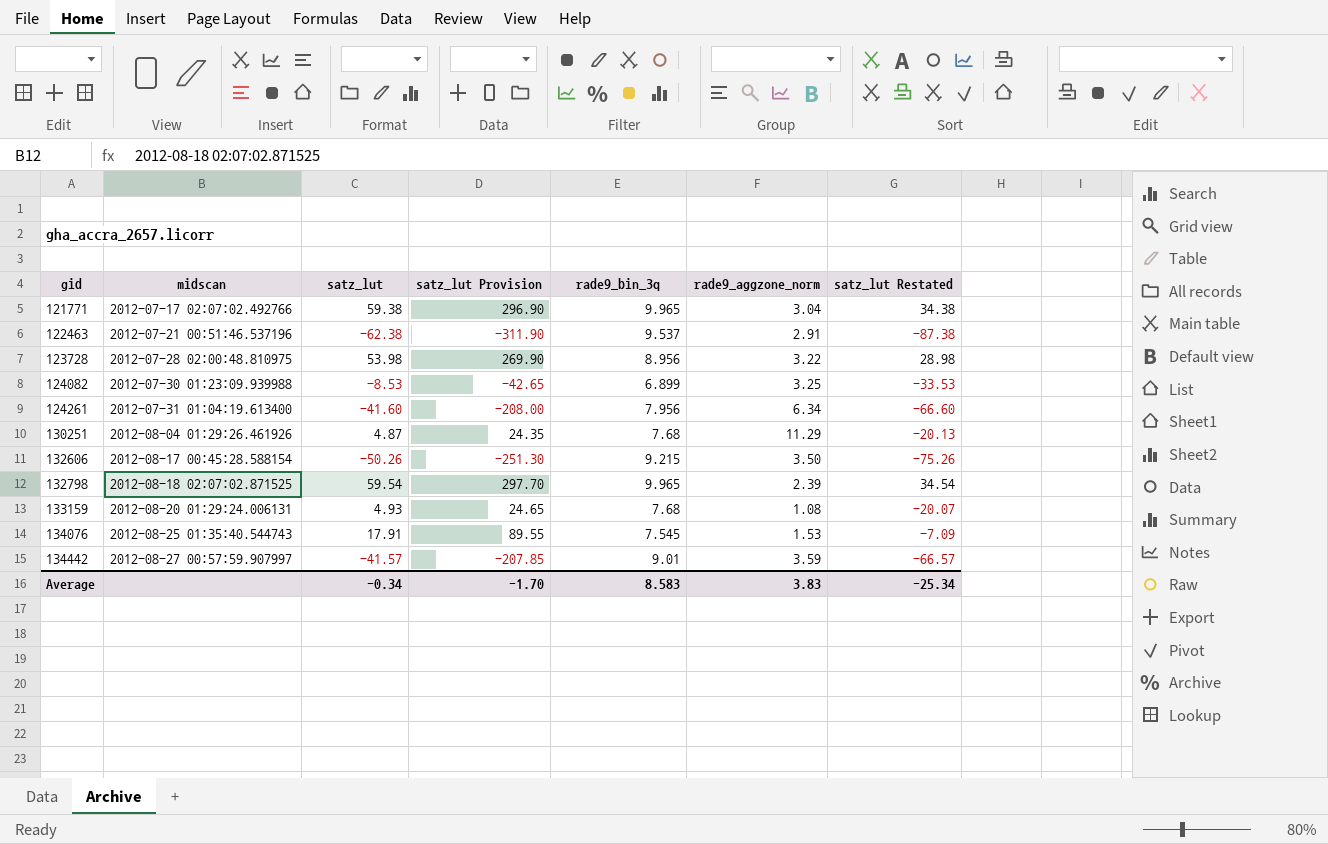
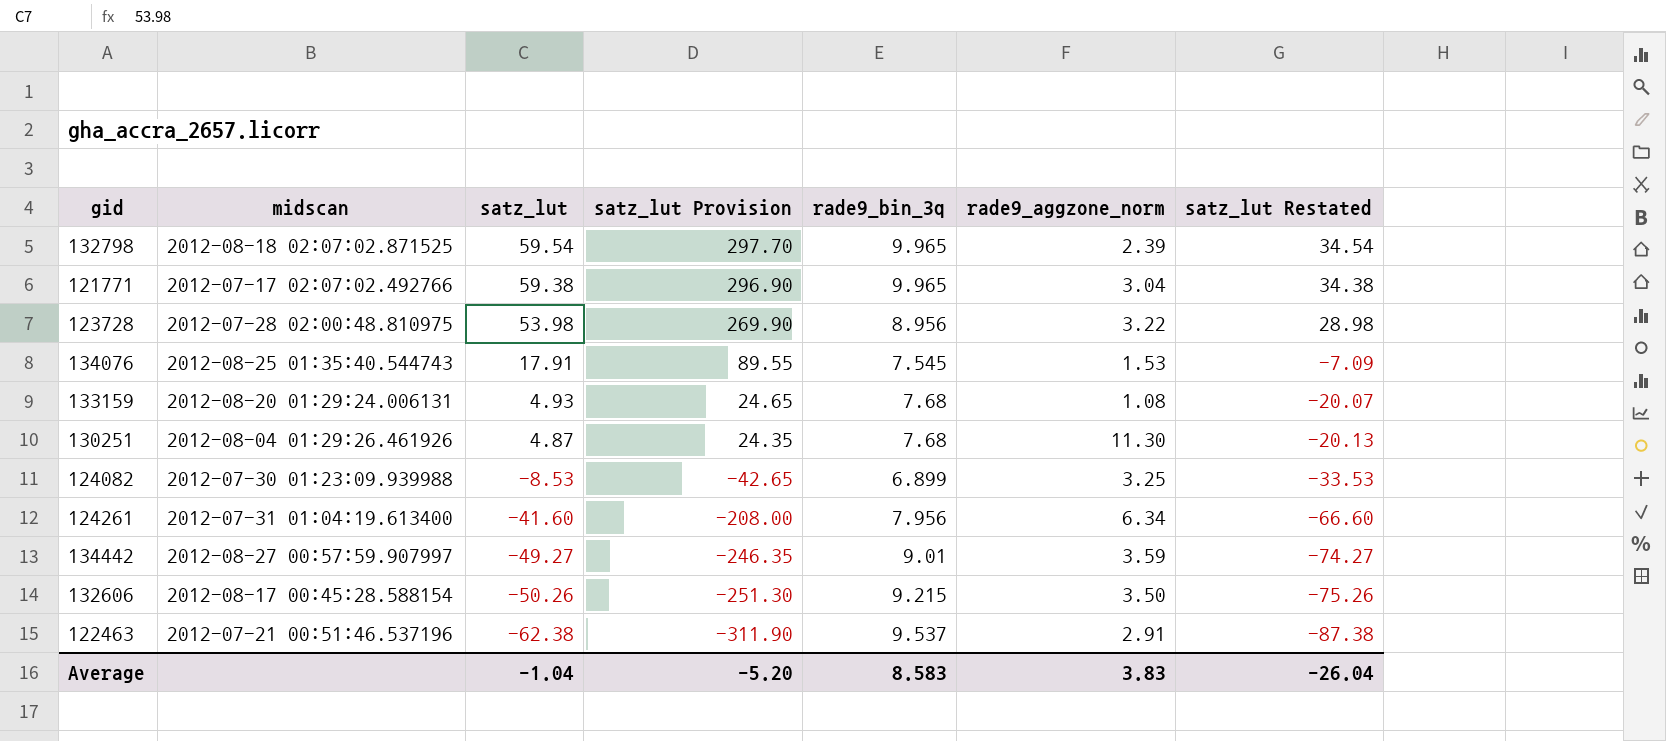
row order: gid ascending -> satz_lut descending
130251 | rade9_aggzone_norm: 11.29 -> 11.30
134442 | satz_lut: -41.57 -> -49.27
134442 | satz_lut Provision: -207.85 -> -246.35
134442 | satz_lut Restated: -66.57 -> -74.27
Average | satz_lut: -0.34 -> -1.04
Average | satz_lut Provision: -1.70 -> -5.20
Average | satz_lut Restated: -25.34 -> -26.04

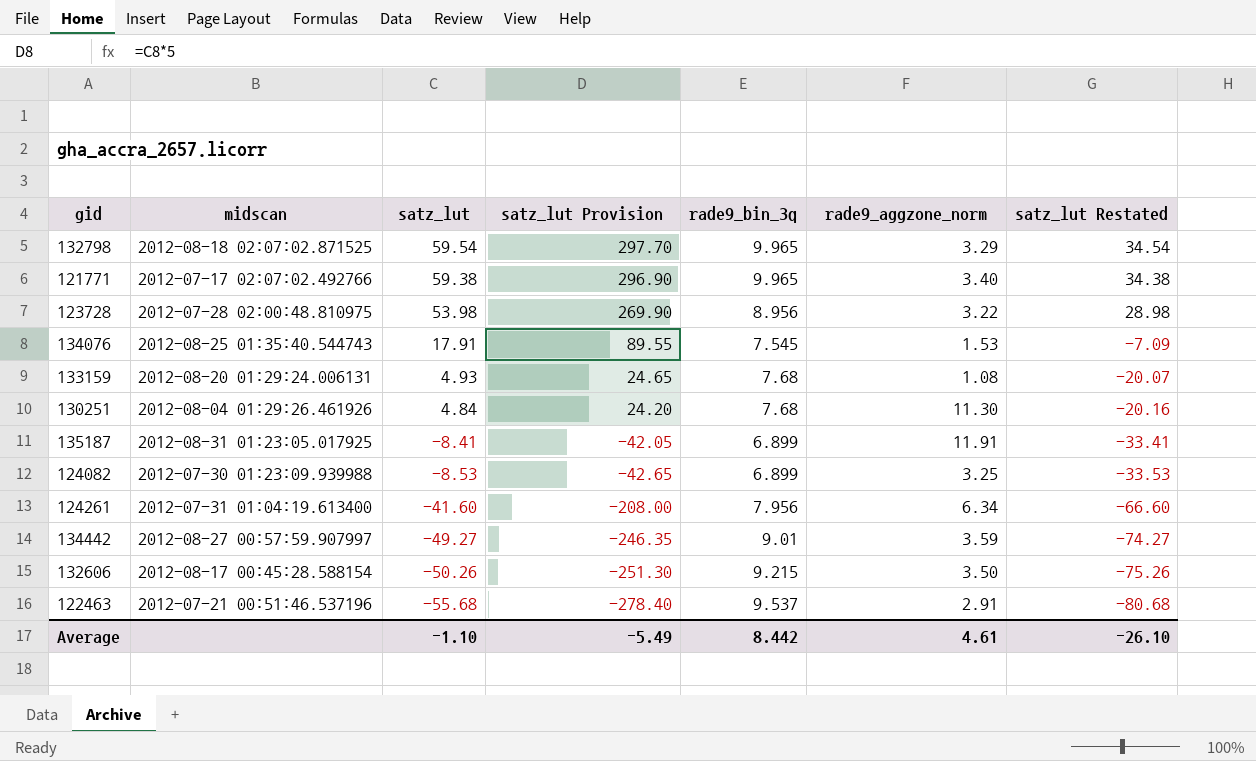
132798 | rade9_aggzone_norm: 2.39 -> 3.29
121771 | rade9_aggzone_norm: 3.04 -> 3.40
130251 | satz_lut: 4.87 -> 4.84
130251 | satz_lut Provision: 24.35 -> 24.20
130251 | satz_lut Restated: -20.13 -> -20.16
row 135187: none -> 2012-08-31 01:23:05.017925 | -8.41 | -42.05 | 6.899 | 11.91 | -33.41
122463 | satz_lut: -62.38 -> -55.68
122463 | satz_lut Provision: -311.90 -> -278.40
122463 | satz_lut Restated: -87.38 -> -80.68
Average | satz_lut: -1.04 -> -1.10
Average | satz_lut Provision: -5.20 -> -5.49
Average | rade9_bin_3q: 8.583 -> 8.442
Average | rade9_aggzone_norm: 3.83 -> 4.61
Average | satz_lut Restated: -26.04 -> -26.10

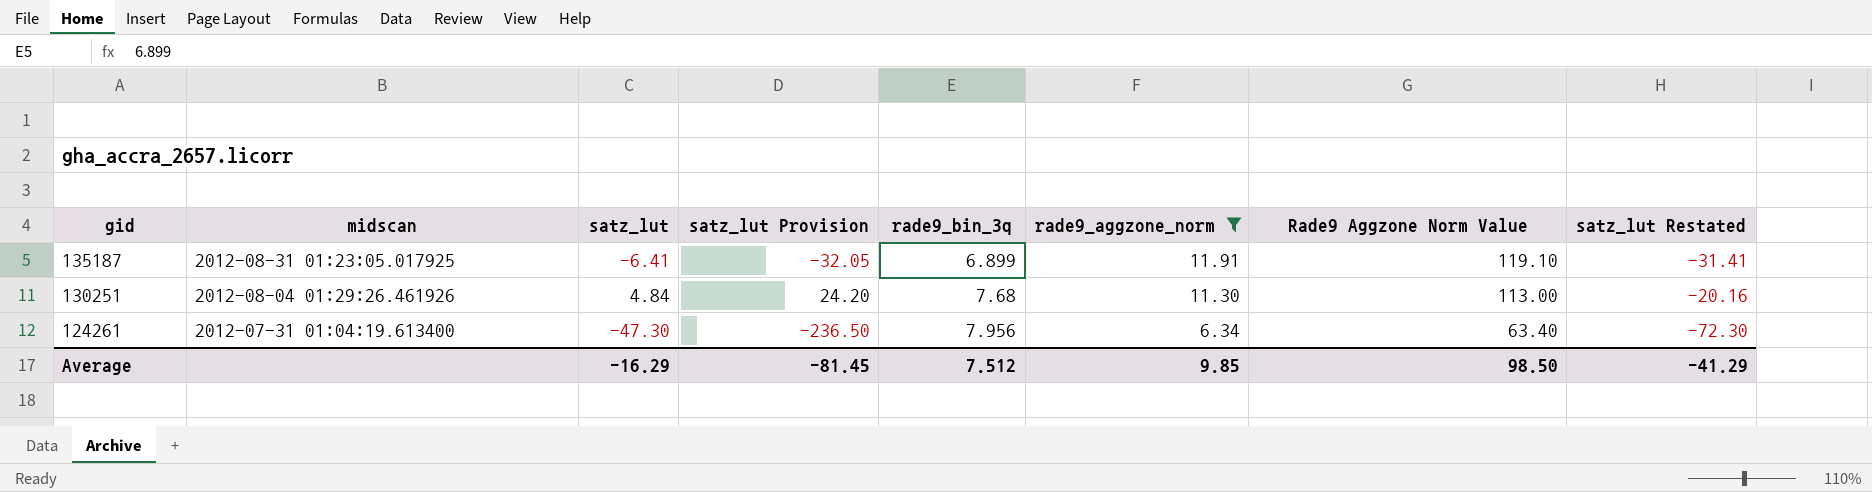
filter: none -> rade9_aggzone_norm >= 6.34
row order: satz_lut descending -> gid descending
column Rade9 Aggzone Norm Value | formula: none -> [rade9_aggzone_norm] * 10
135187 | satz_lut: -8.41 -> -6.41
135187 | satz_lut Provision: -42.05 -> -32.05
135187 | satz_lut Restated: -33.41 -> -31.41
124261 | satz_lut: -41.60 -> -47.30
124261 | satz_lut Provision: -208.00 -> -236.50
124261 | satz_lut Restated: -66.60 -> -72.30
Average | satz_lut: -1.10 -> -16.29
Average | satz_lut Provision: -5.49 -> -81.45
Average | rade9_bin_3q: 8.442 -> 7.512
Average | rade9_aggzone_norm: 4.61 -> 9.85
Average | satz_lut Restated: -26.10 -> -41.29

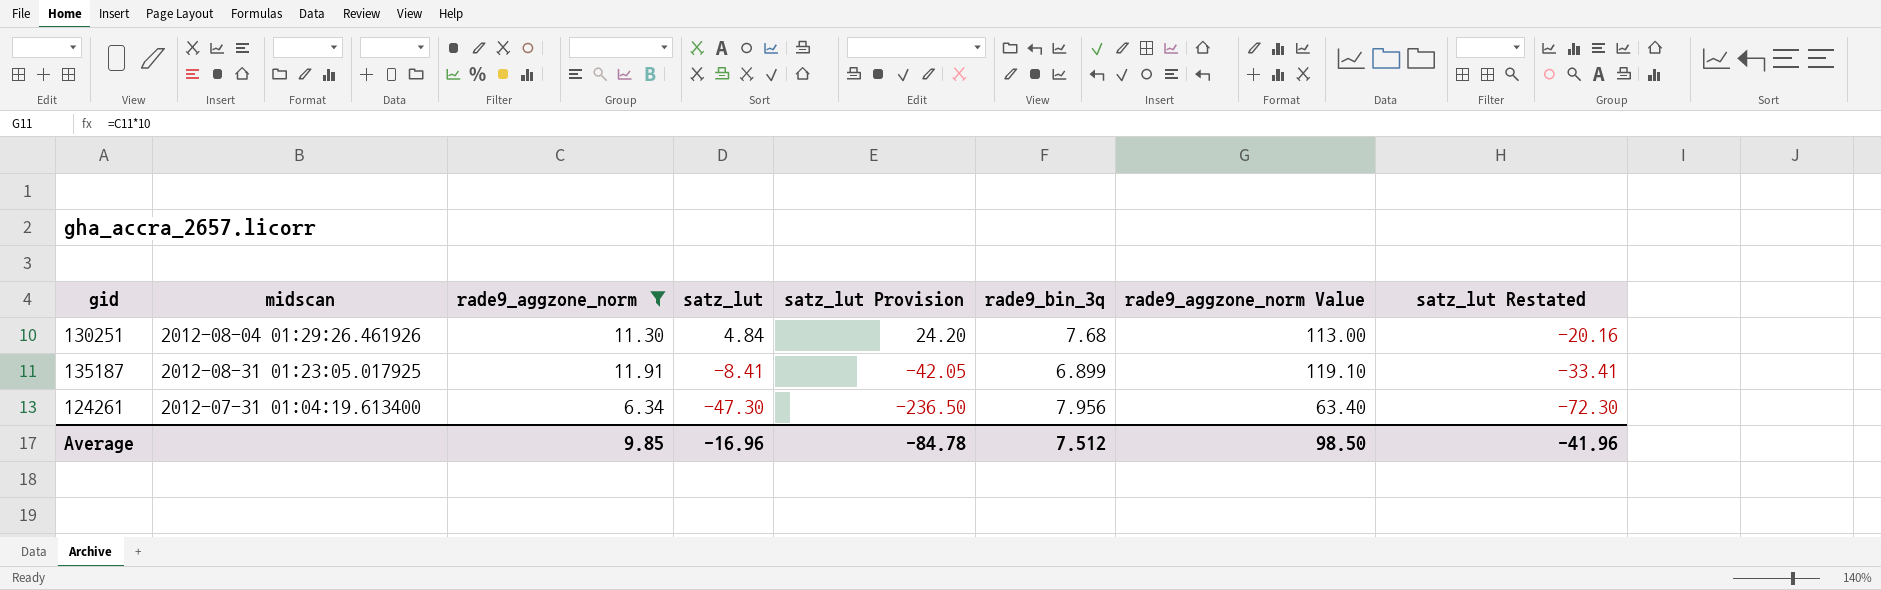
row order: gid descending -> satz_lut descending
column rade9_aggzone_norm | position: 6 -> 3
column name: Rade9 Aggzone Norm Value -> rade9_aggzone_norm Value
135187 | satz_lut: -6.41 -> -8.41
135187 | satz_lut Provision: -32.05 -> -42.05
135187 | satz_lut Restated: -31.41 -> -33.41
Average | satz_lut: -16.29 -> -16.96
Average | satz_lut Provision: -81.45 -> -84.78
Average | satz_lut Restated: -41.29 -> -41.96

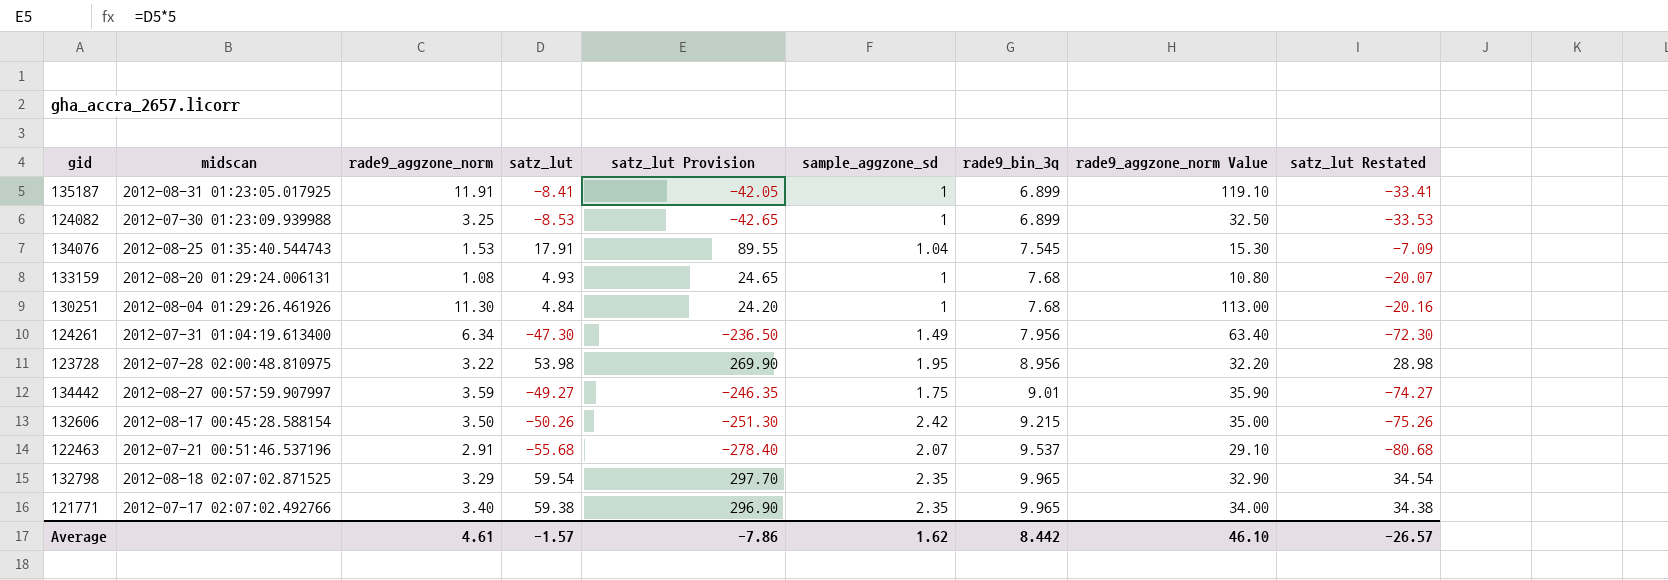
filter: rade9_aggzone_norm >= 6.34 -> none
row order: satz_lut descending -> rade9_bin_3q ascending
column sample_aggzone_sd | position: none -> 6
Average | rade9_aggzone_norm: 9.85 -> 4.61
Average | satz_lut: -16.96 -> -1.57
Average | satz_lut Provision: -84.78 -> -7.86
Average | rade9_bin_3q: 7.512 -> 8.442
Average | rade9_aggzone_norm Value: 98.50 -> 46.10
Average | satz_lut Restated: -41.96 -> -26.57

